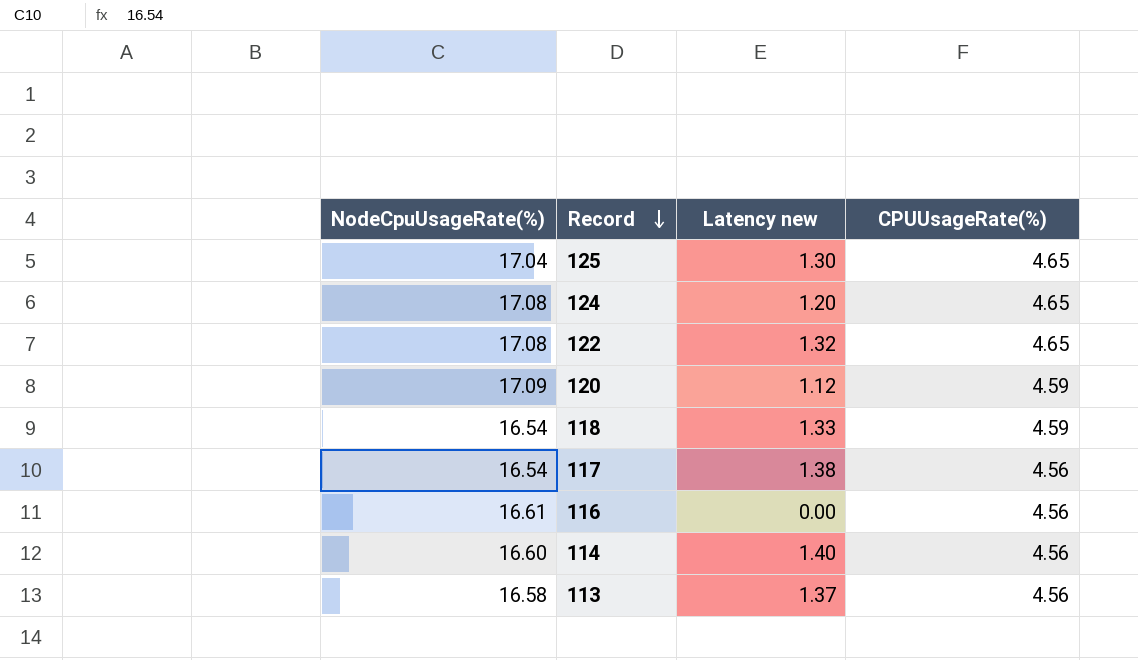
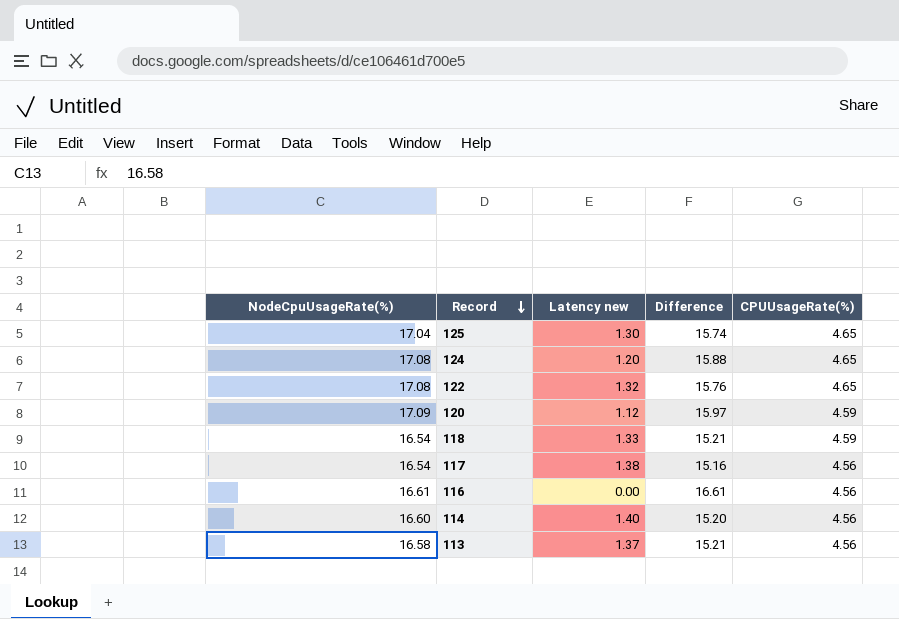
column Difference | formula: none -> [NodeCpuUsageRate(%)] - [Latency new]

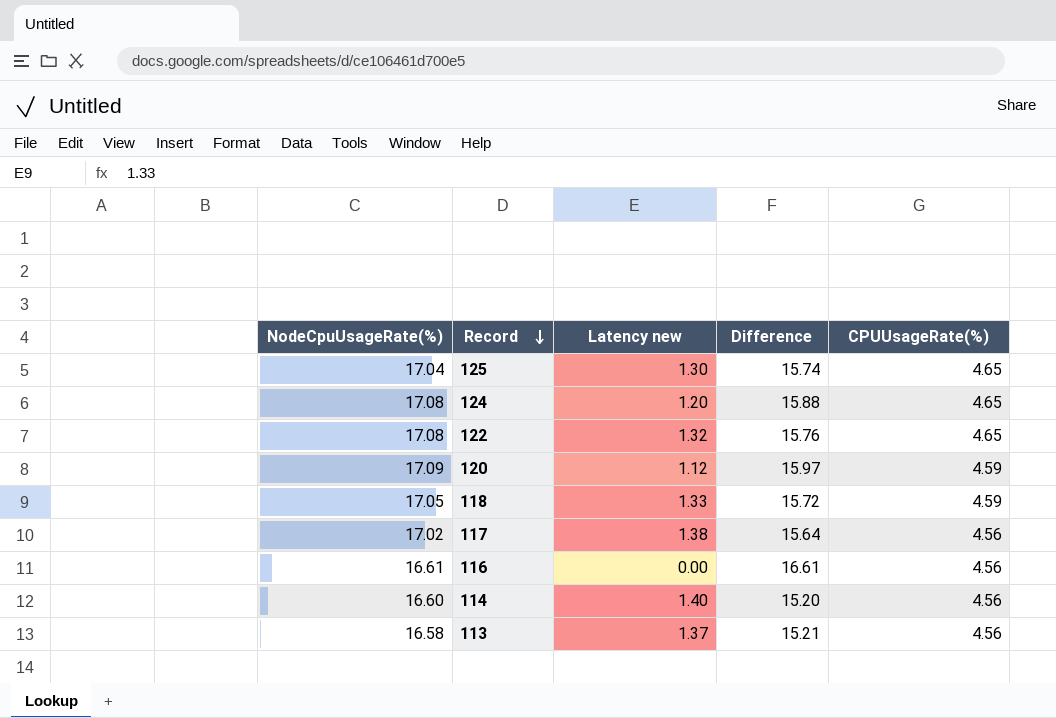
118 | NodeCpuUsageRate(%): 16.54 -> 17.05
118 | Difference: 15.21 -> 15.72
117 | NodeCpuUsageRate(%): 16.54 -> 17.02
117 | Difference: 15.16 -> 15.64

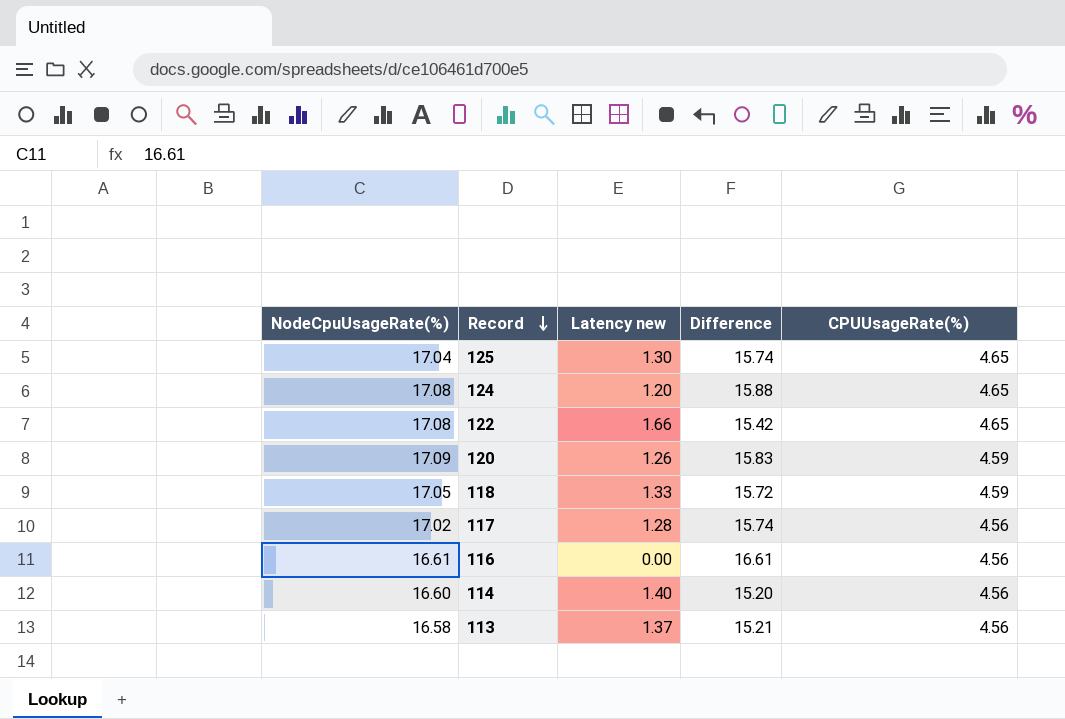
122 | Latency new: 1.32 -> 1.66
122 | Difference: 15.76 -> 15.42
120 | Latency new: 1.12 -> 1.26
120 | Difference: 15.97 -> 15.83
117 | Latency new: 1.38 -> 1.28
117 | Difference: 15.64 -> 15.74

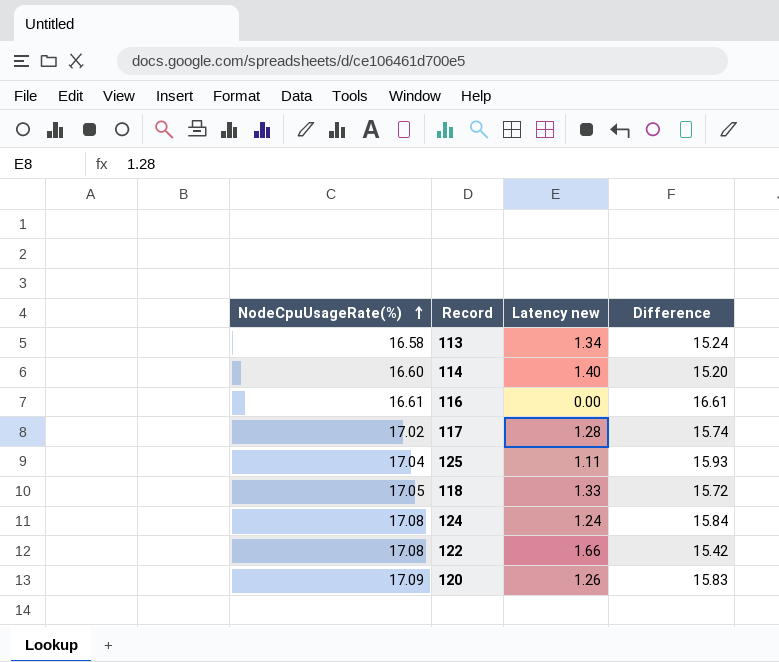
row order: Record descending -> NodeCpuUsageRate(%) ascending
column CPUUsageRate(%) | position: 5 -> none
113 | Latency new: 1.37 -> 1.34
113 | Difference: 15.21 -> 15.24
125 | Latency new: 1.30 -> 1.11
125 | Difference: 15.74 -> 15.93
124 | Latency new: 1.20 -> 1.24
124 | Difference: 15.88 -> 15.84

